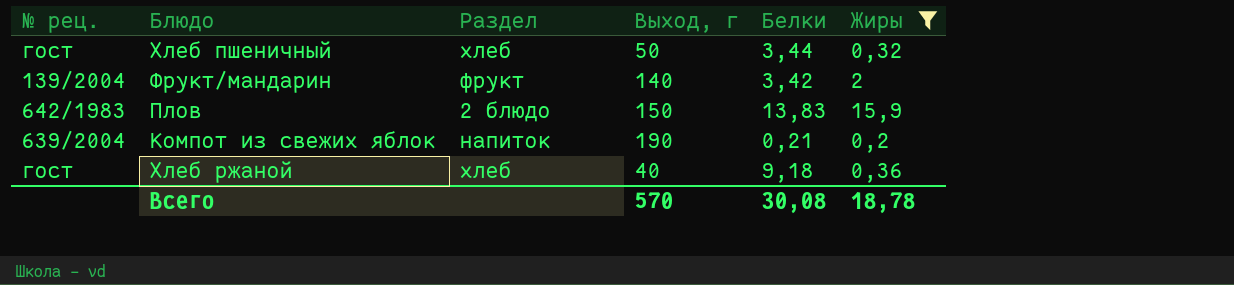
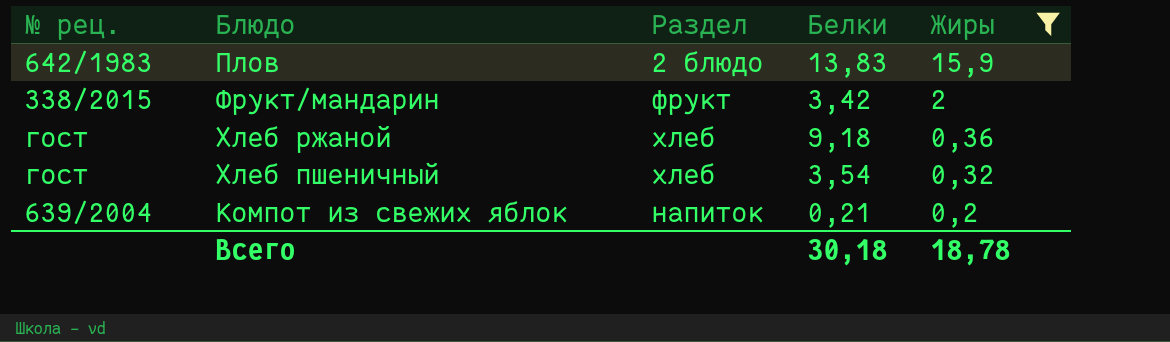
row order: none -> Жиры descending
column Выход, г | position: 4 -> none
Фрукт/мандарин | № рец.: 139/2004 -> 338/2015
Хлеб пшеничный | Белки: 3,44 -> 3,54
Всего | Белки: 30,08 -> 30,18

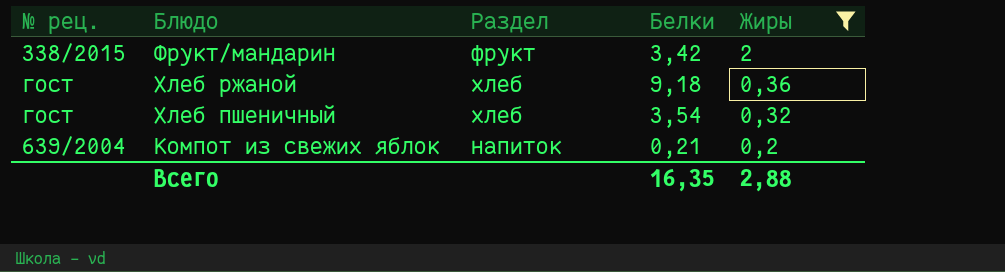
row Плов: 642/1983 | 2 блюдо | 13,83 | 15,9 -> none
Всего | Белки: 30,18 -> 16,35
Всего | Жиры: 18,78 -> 2,88

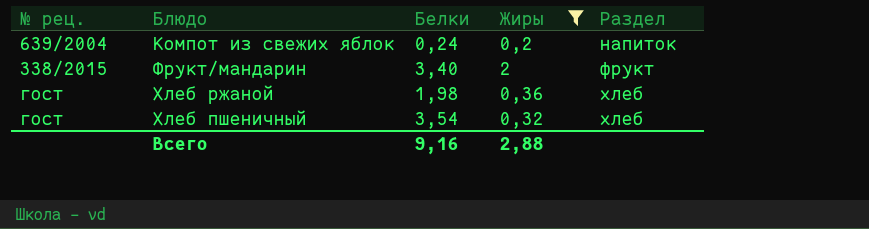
row order: Жиры descending -> Раздел ascending
column Раздел | position: 3 -> 5
Компот из свежих яблок | Белки: 0,21 -> 0,24
Фрукт/мандарин | Белки: 3,42 -> 3,40
Хлеб ржаной | Белки: 9,18 -> 1,98
Всего | Белки: 16,35 -> 9,16

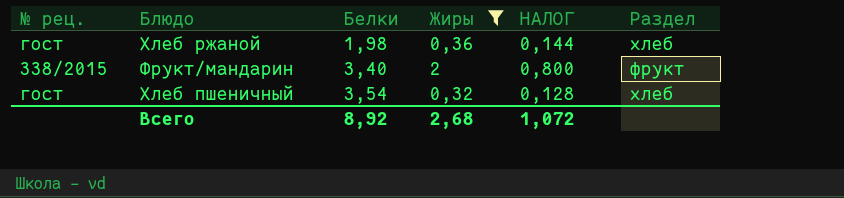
row order: Раздел ascending -> Белки ascending
column НАЛОГ | formula: none -> [Жиры] * 0,4
row Компот из свежих яблок: 639/2004 | 0,24 | 0,2 | напиток -> none
Всего | Белки: 9,16 -> 8,92
Всего | Жиры: 2,88 -> 2,68

